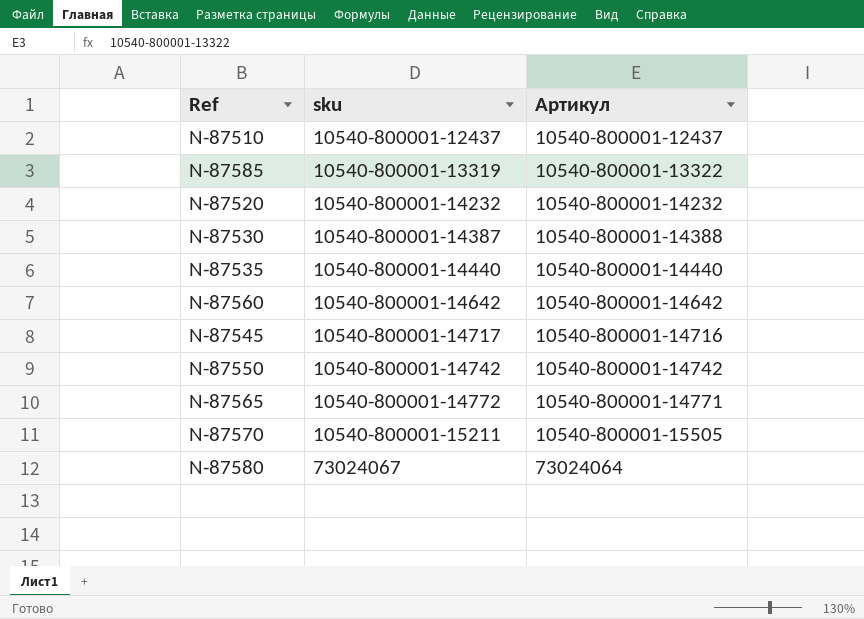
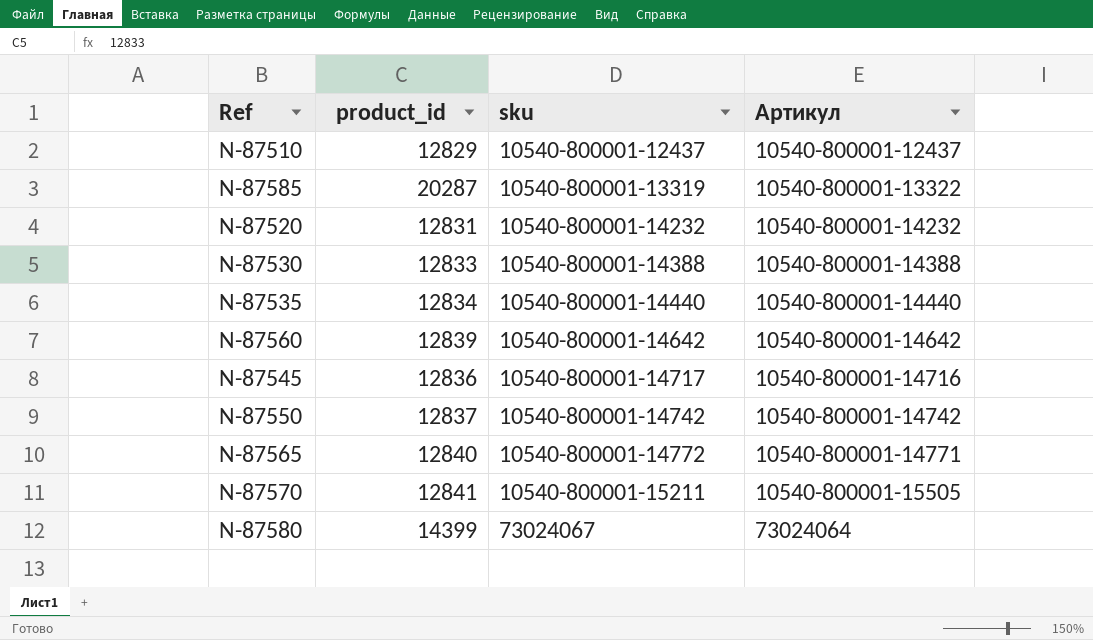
column product_id | position: none -> 2
N-87530 | sku: 10540-800001-14387 -> 10540-800001-14388

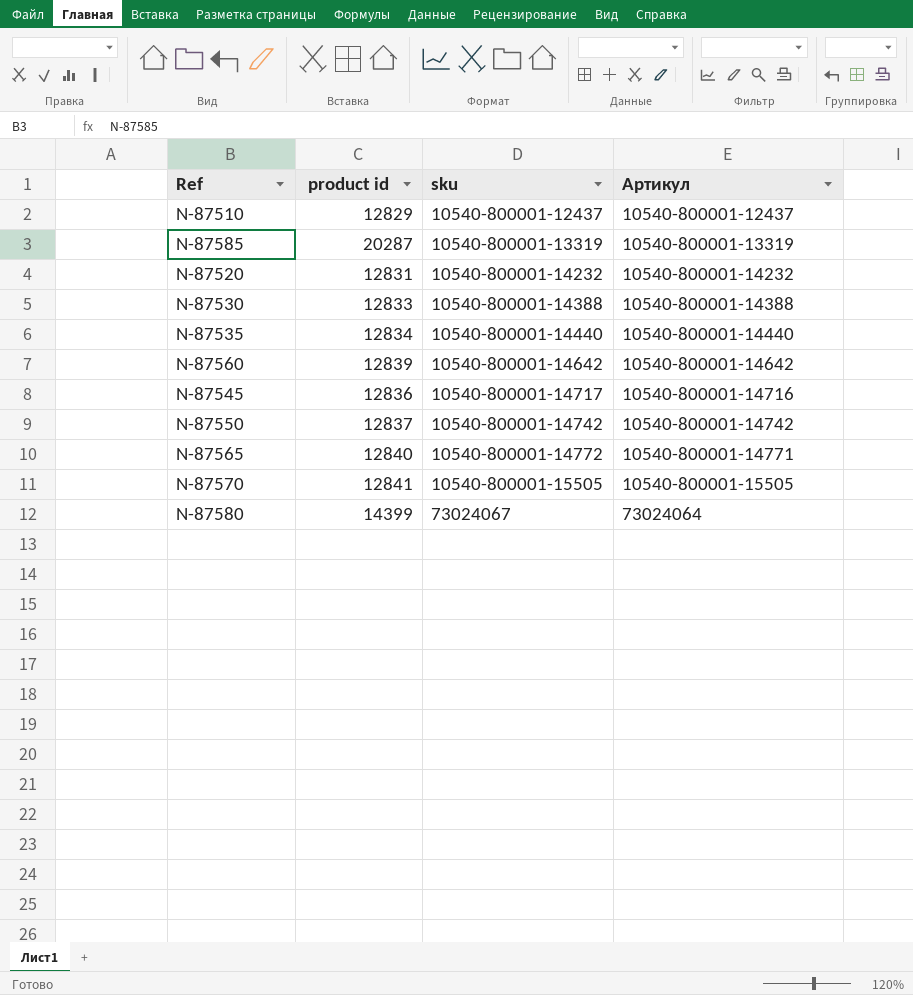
column name: product_id -> product id
N-87585 | Артикул: 10540-800001-13322 -> 10540-800001-13319
N-87570 | sku: 10540-800001-15211 -> 10540-800001-15505

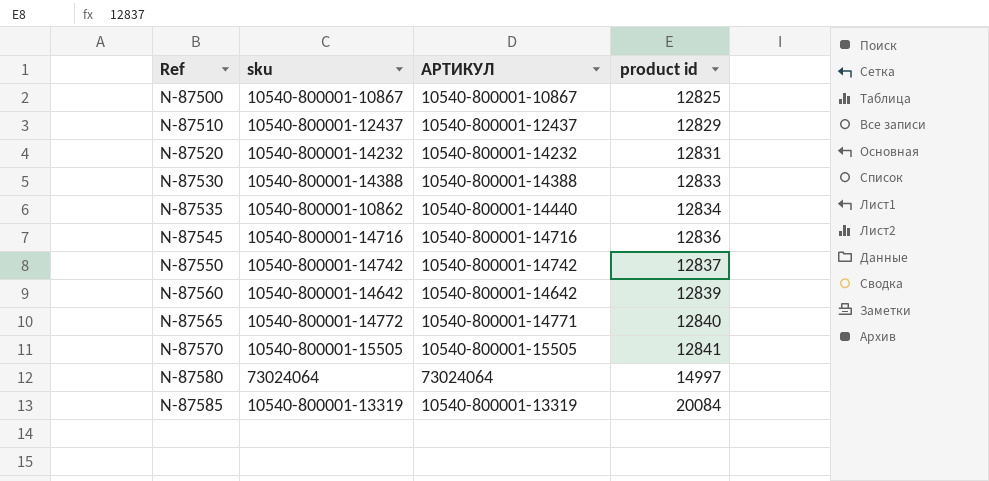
row order: sku ascending -> Ref ascending
column name: Артикул -> АРТИКУЛ
column product id | position: 2 -> 4
row N-87500: none -> 10540-800001-10867 | 10540-800001-10867 | 12825
N-87535 | sku: 10540-800001-14440 -> 10540-800001-10862
N-87545 | sku: 10540-800001-14717 -> 10540-800001-14716
N-87580 | sku: 73024067 -> 73024064
N-87580 | product id: 14399 -> 14997
N-87585 | product id: 20287 -> 20084

